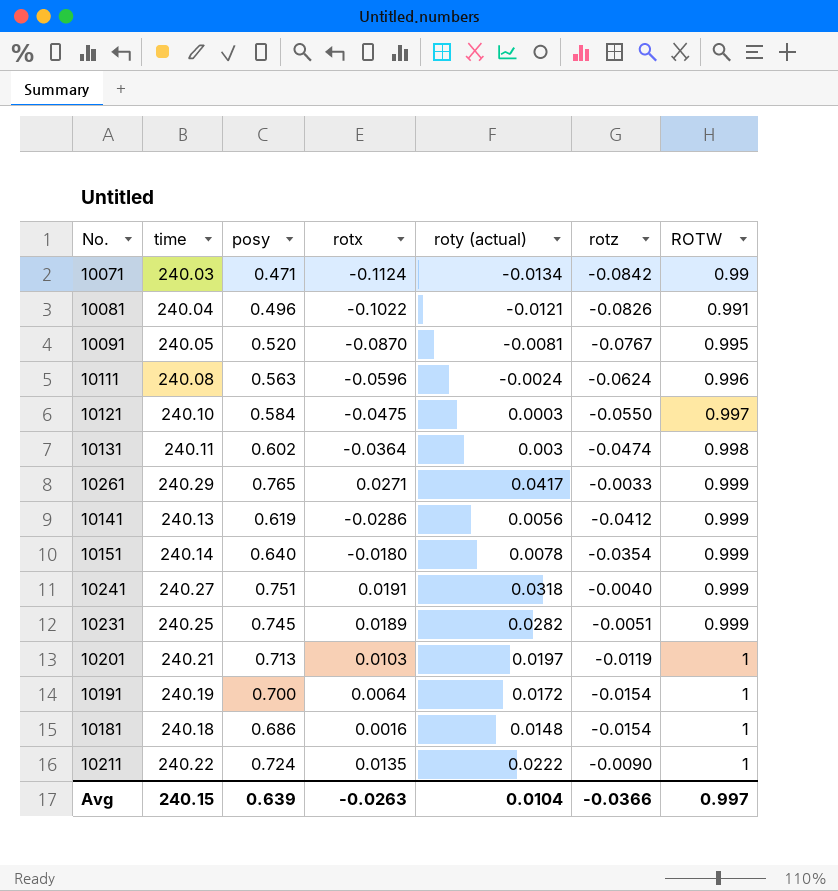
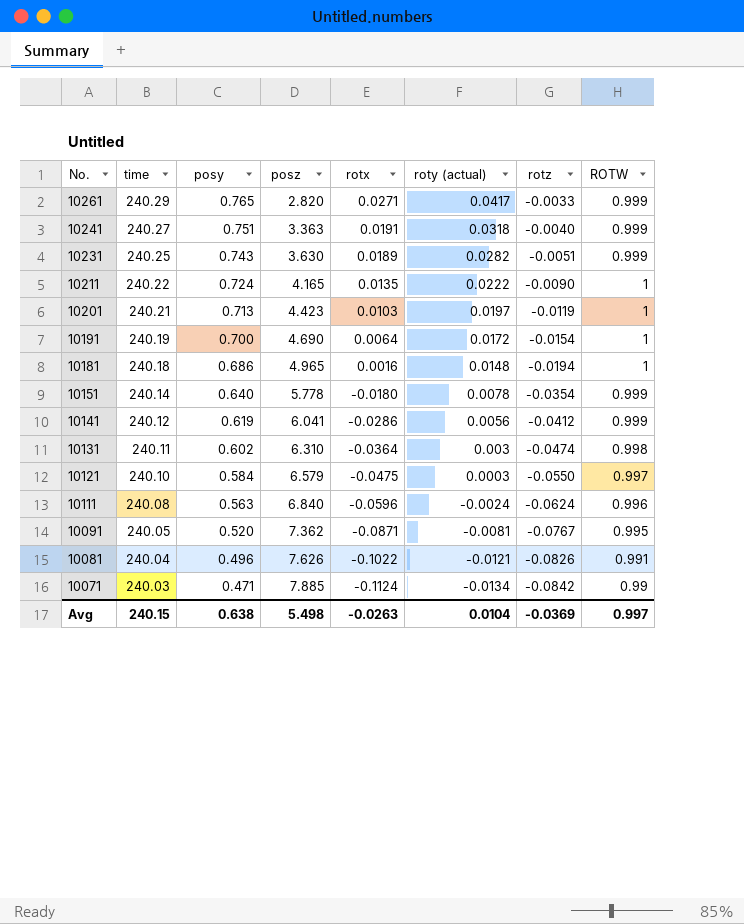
row order: ROTW ascending -> No. descending
column posz | position: none -> 4
10231 | posy: 0.745 -> 0.743
10181 | rotz: -0.0154 -> -0.0194
10141 | time: 240.13 -> 240.12
10091 | rotx: -0.0870 -> -0.0871
Avg | posy: 0.639 -> 0.638
Avg | rotz: -0.0366 -> -0.0369

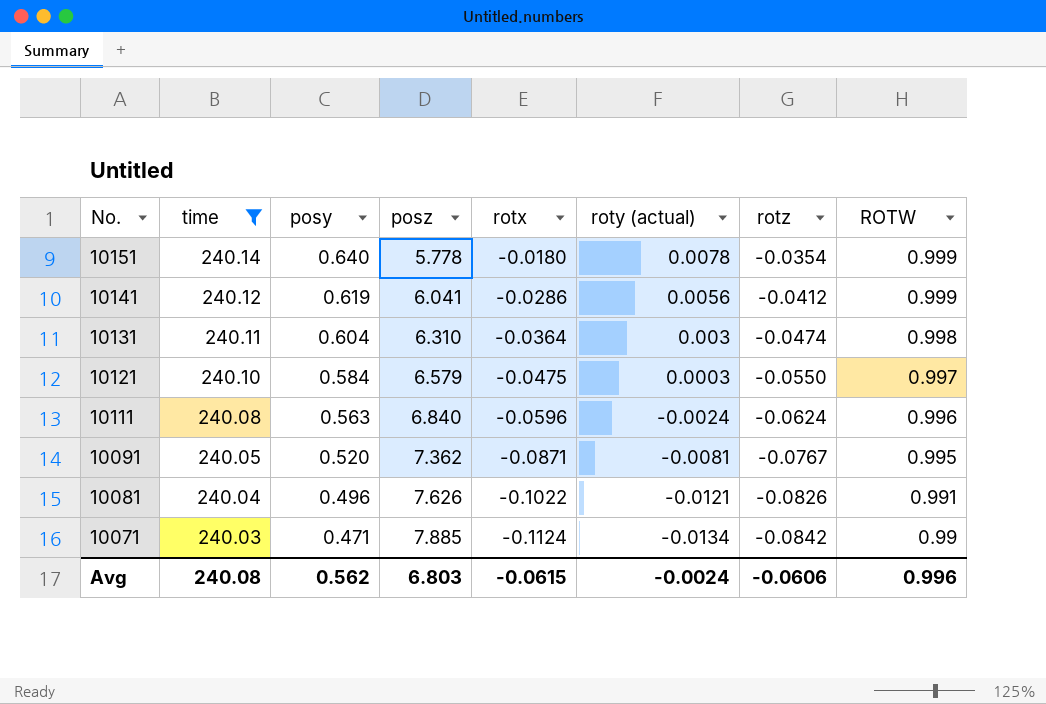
filter: none -> time <= 240.14
10131 | posy: 0.602 -> 0.604
Avg | time: 240.15 -> 240.08
Avg | posy: 0.638 -> 0.562
Avg | posz: 5.498 -> 6.803
Avg | rotx: -0.0263 -> -0.0615
Avg | roty (actual): 0.0104 -> -0.0024
Avg | rotz: -0.0369 -> -0.0606
Avg | ROTW: 0.997 -> 0.996

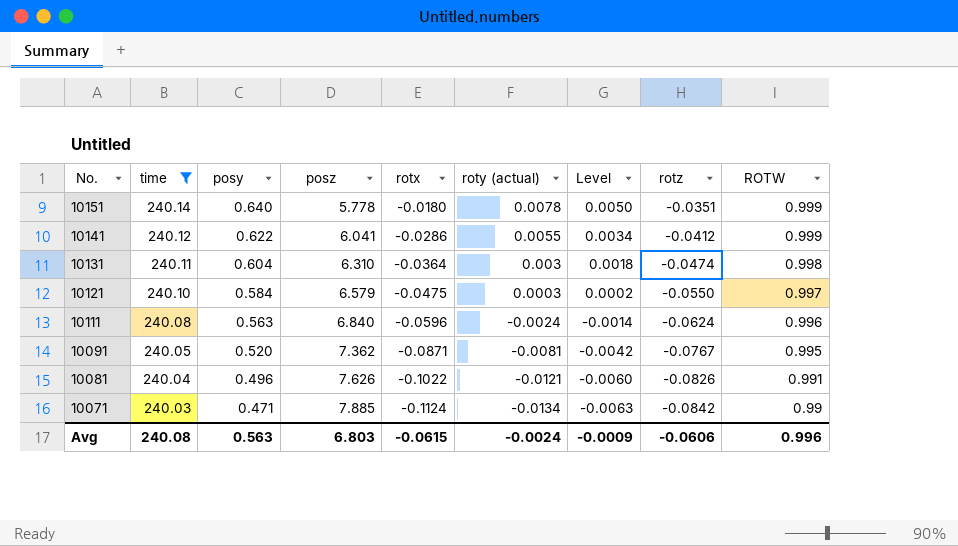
column Level | formula: none -> [posy] * [roty (actual)]
10151 | rotz: -0.0354 -> -0.0351
10141 | posy: 0.619 -> 0.622
10141 | roty (actual): 0.0056 -> 0.0055
Avg | posy: 0.562 -> 0.563

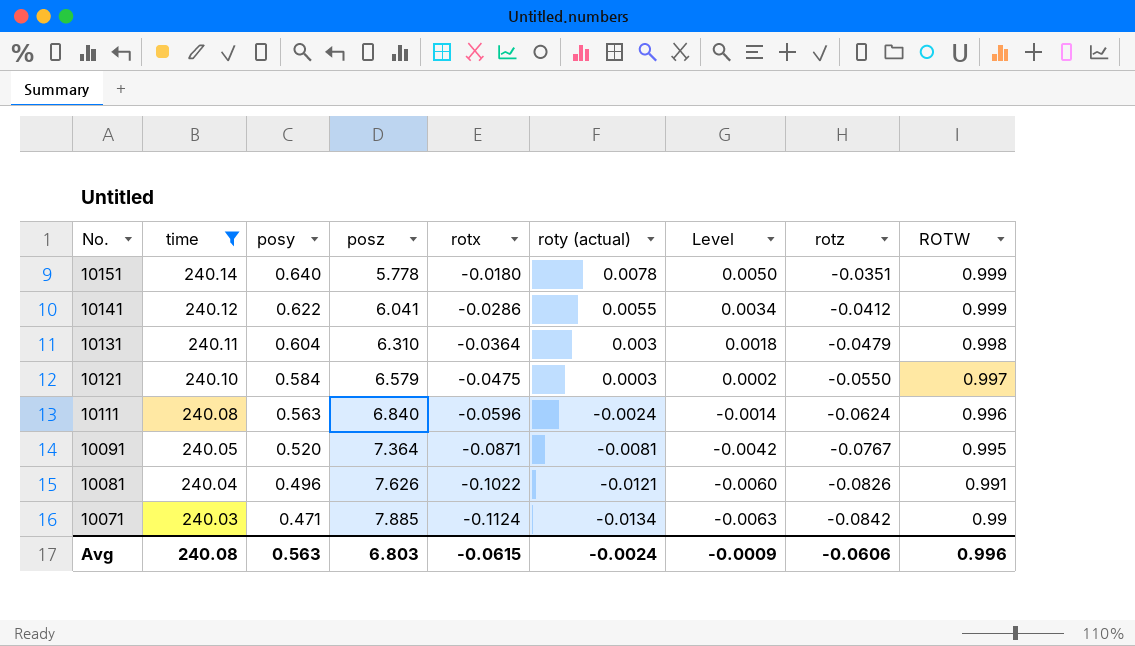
10131 | rotz: -0.0474 -> -0.0479
10091 | posz: 7.362 -> 7.364

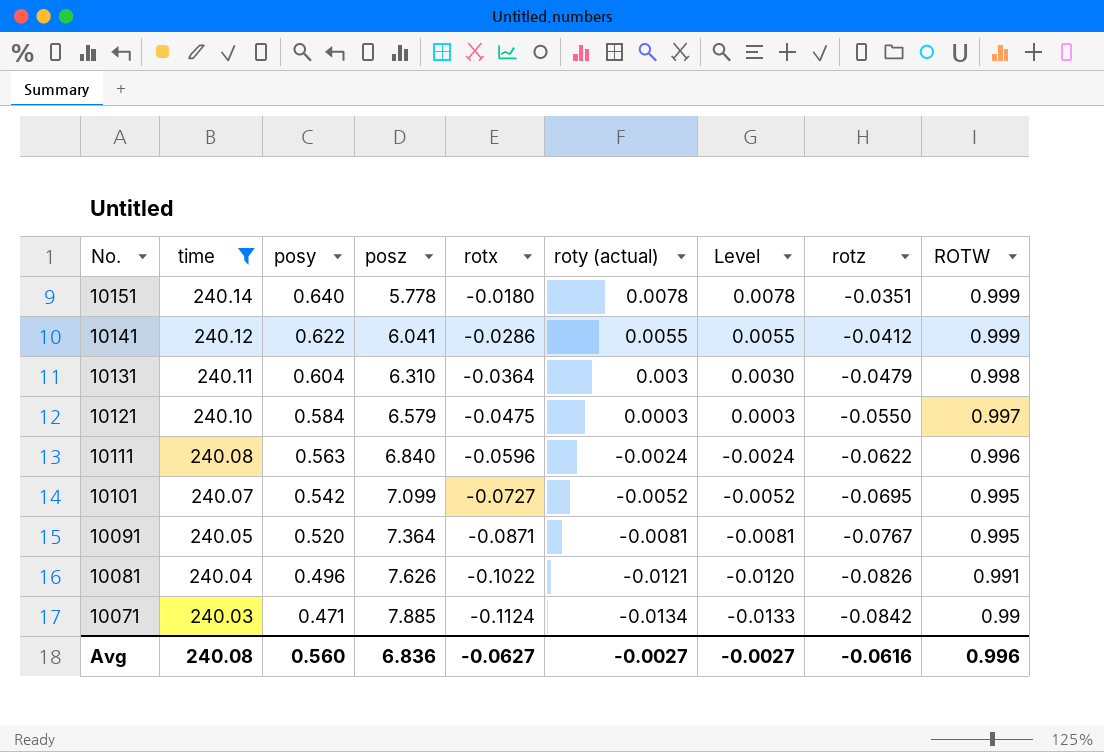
column Level | formula: [posy] * [roty (actual)] -> [roty (actual)] * [ROTW]
10111 | rotz: -0.0624 -> -0.0622
row 10101: none -> 240.07 | 0.542 | 7.099 | -0.0727 | -0.0052 | -0.0052 | -0.0695 | 0.995
Avg | posy: 0.563 -> 0.560
Avg | posz: 6.803 -> 6.836
Avg | rotx: -0.0615 -> -0.0627
Avg | roty (actual): -0.0024 -> -0.0027
Avg | Level: -0.0009 -> -0.0027
Avg | rotz: -0.0606 -> -0.0616

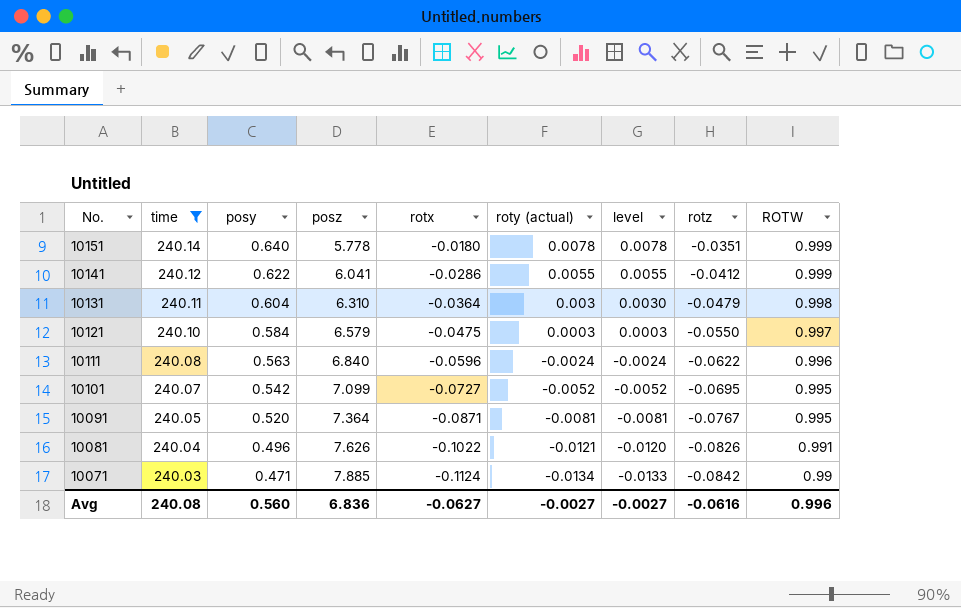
column name: Level -> level

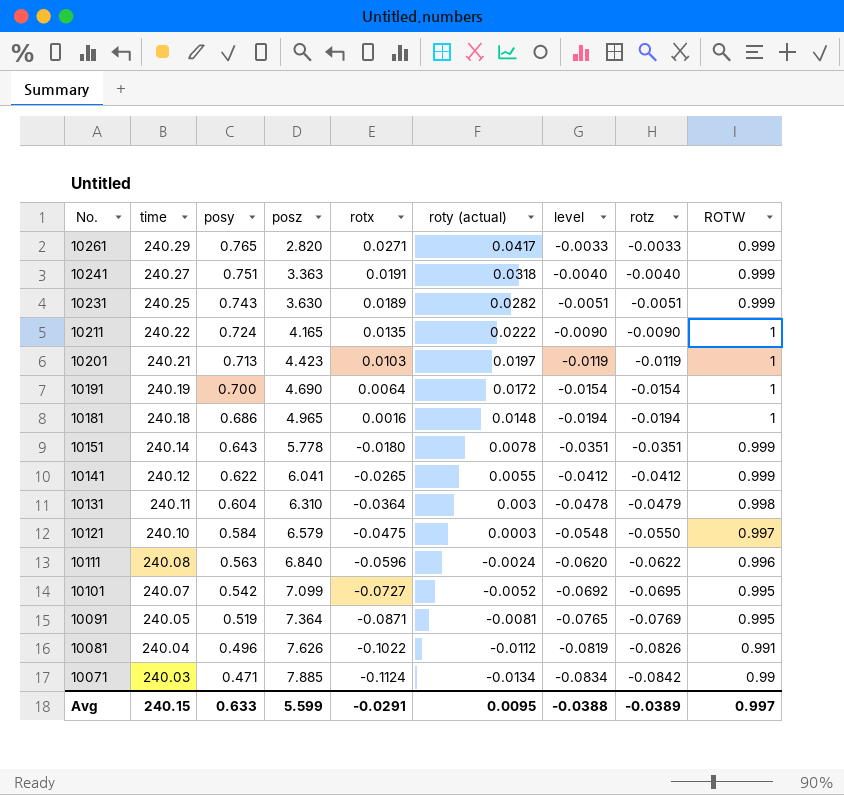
filter: time <= 240.14 -> none
column level | formula: [roty (actual)] * [ROTW] -> [rotz] * [ROTW]
10151 | posy: 0.640 -> 0.643
10141 | rotx: -0.0286 -> -0.0265
10091 | posy: 0.520 -> 0.519
10091 | rotz: -0.0767 -> -0.0769
10081 | roty (actual): -0.0121 -> -0.0112
Avg | time: 240.08 -> 240.15
Avg | posy: 0.560 -> 0.633
Avg | posz: 6.836 -> 5.599
Avg | rotx: -0.0627 -> -0.0291
Avg | roty (actual): -0.0027 -> 0.0095
Avg | level: -0.0027 -> -0.0388
Avg | rotz: -0.0616 -> -0.0389
Avg | ROTW: 0.996 -> 0.997

